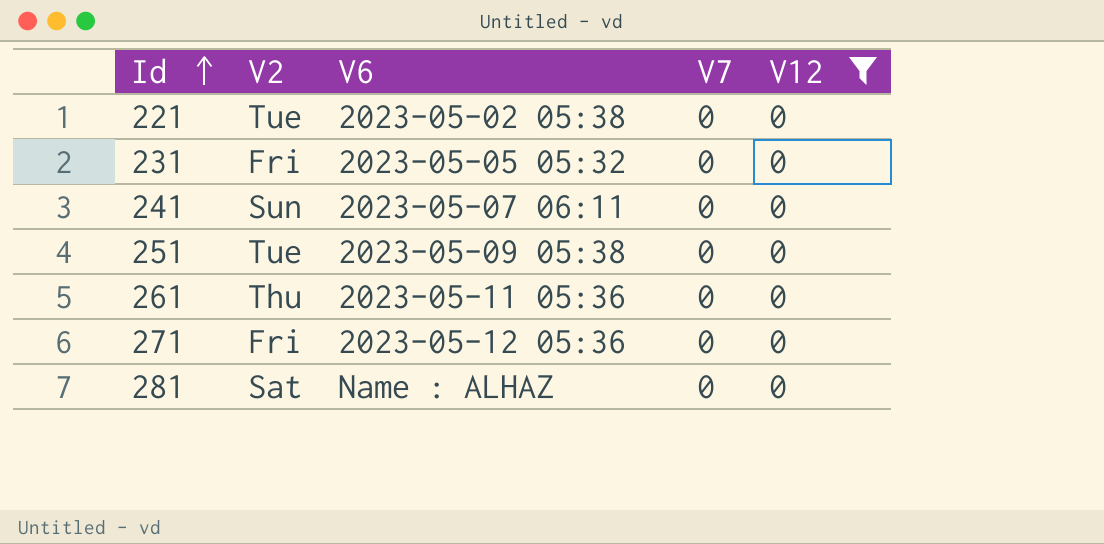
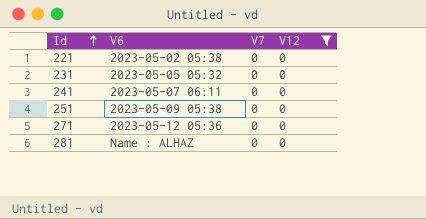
column V2 | position: 2 -> none
row 261: Thu | 2023-05-11 05:36 | 0 | 0 -> none

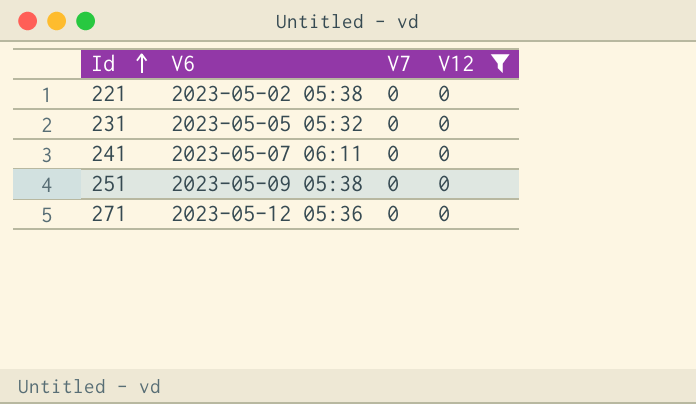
row 281: Name : ALHAZ | 0 | 0 -> none

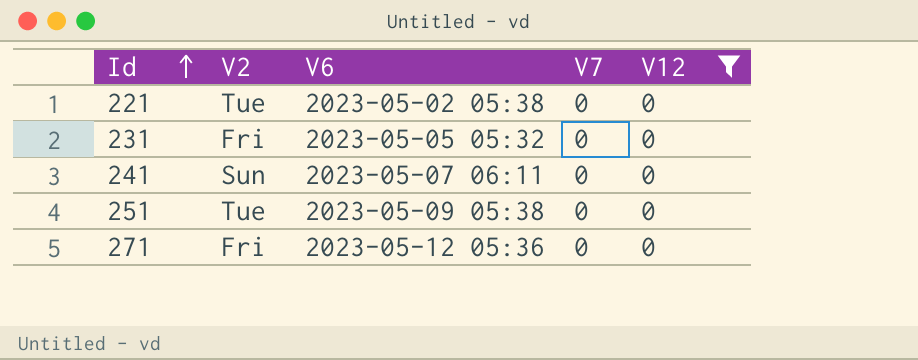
column V2 | position: none -> 2

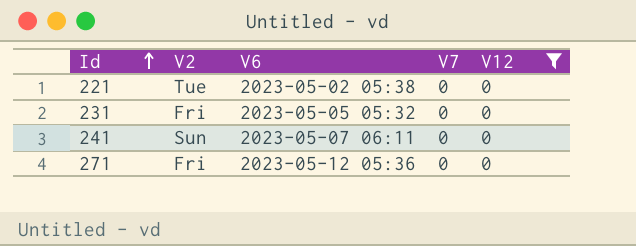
row 251: Tue | 2023-05-09 05:38 | 0 | 0 -> none

